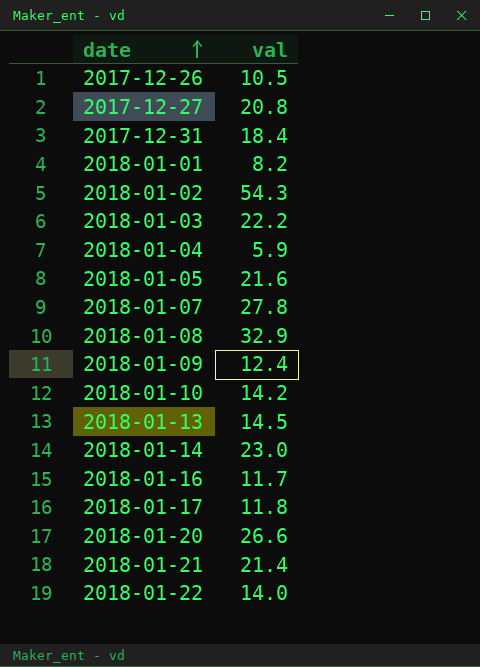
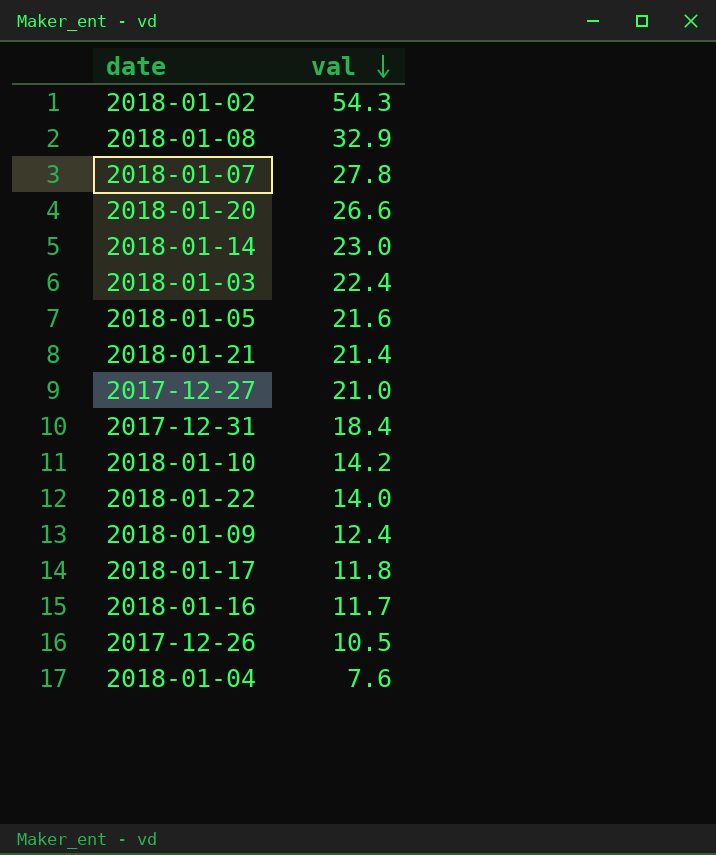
row order: date ascending -> val descending
row 2018-01-01: 8.2 -> none
row 2018-01-13: 14.5 -> none
2018-01-03 | val: 22.2 -> 22.4
2017-12-27 | val: 20.8 -> 21.0
2018-01-04 | val: 5.9 -> 7.6

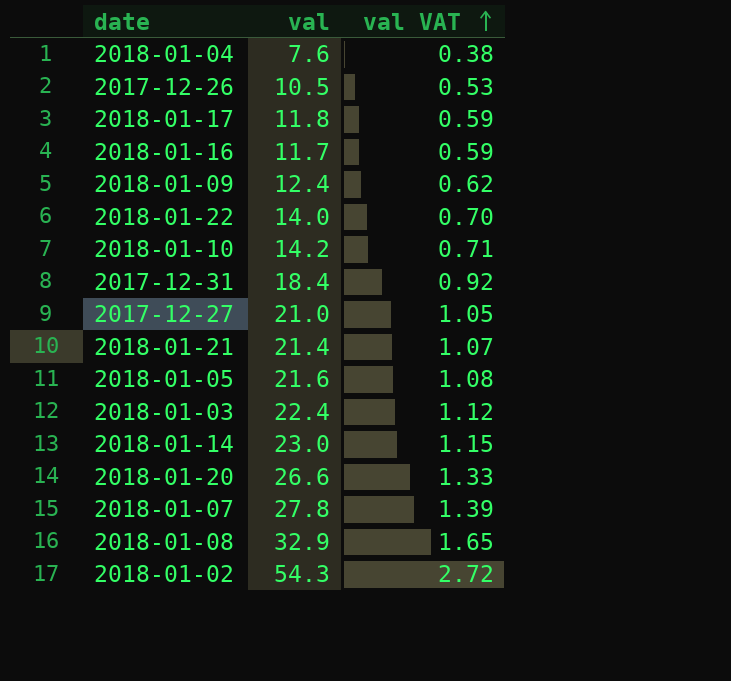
row order: val descending -> val VAT ascending
column val VAT | formula: none -> [val] * 0.05

